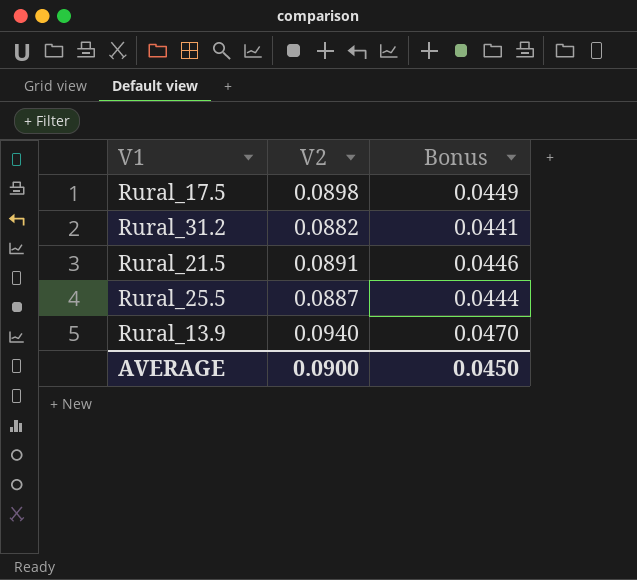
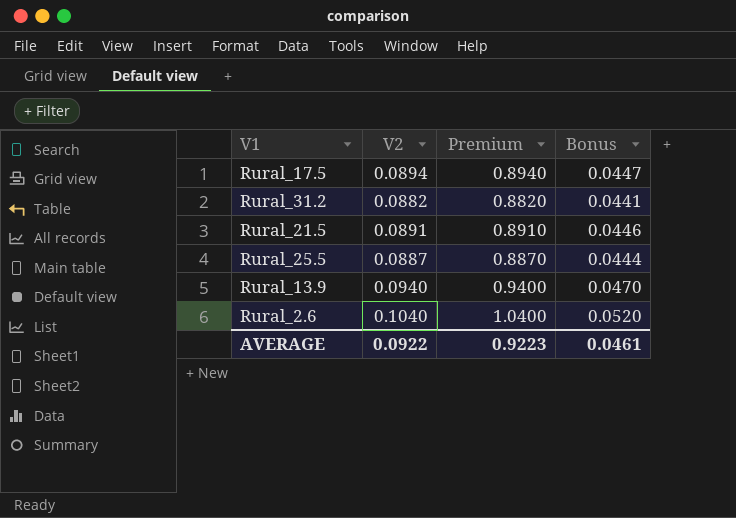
column Premium | formula: none -> [V2] * 10
Rural_17.5 | V2: 0.0898 -> 0.0894
Rural_17.5 | Bonus: 0.0449 -> 0.0447
row Rural_2.6: none -> 0.1040 | 1.0400 | 0.0520
AVERAGE | V2: 0.0900 -> 0.0922
AVERAGE | Bonus: 0.0450 -> 0.0461

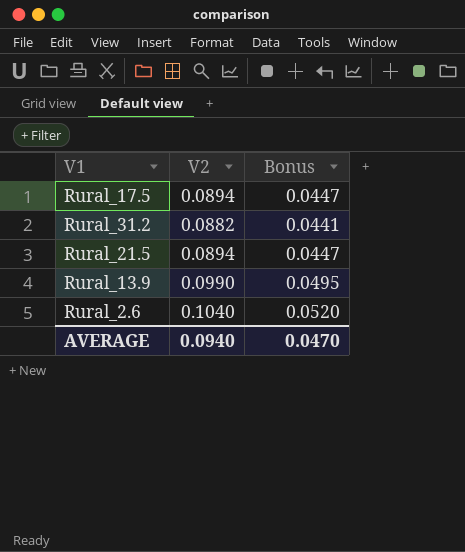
column Premium | formula: [V2] * 10 -> none
row Rural_25.5: 0.0887 | 0.8870 | 0.0444 -> none
Rural_21.5 | V2: 0.0891 -> 0.0894
Rural_21.5 | Bonus: 0.0446 -> 0.0447
Rural_13.9 | V2: 0.0940 -> 0.0990
Rural_13.9 | Bonus: 0.0470 -> 0.0495
AVERAGE | V2: 0.0922 -> 0.0940
AVERAGE | Bonus: 0.0461 -> 0.0470

